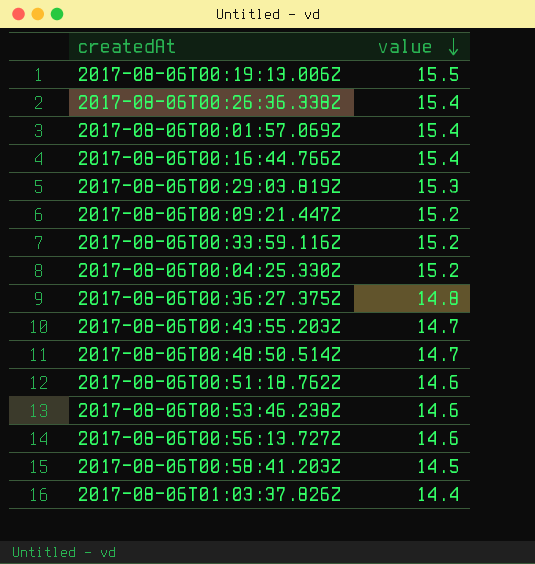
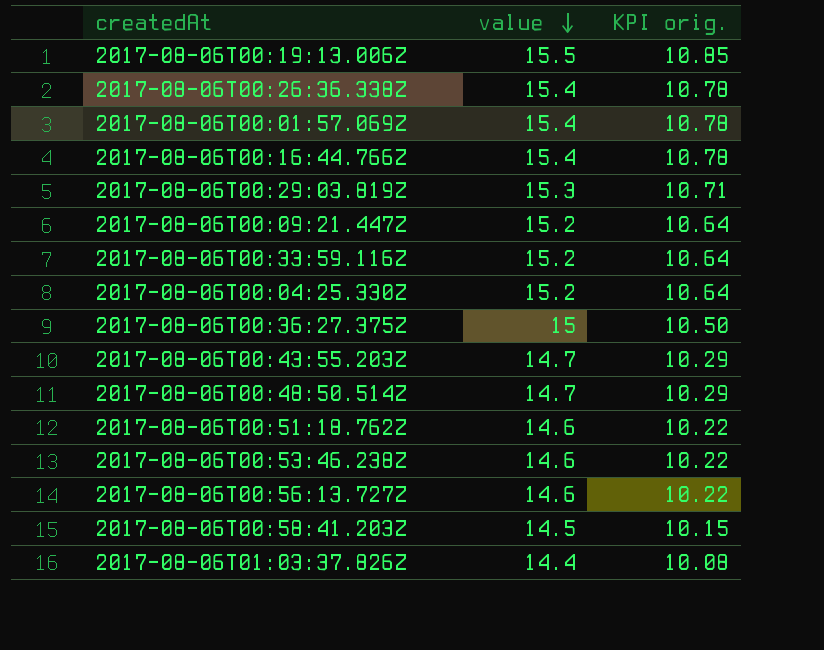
column KPI orig. | formula: none -> [value] * 0.7
2017-08-06T00:36:27.375Z | value: 14.8 -> 15

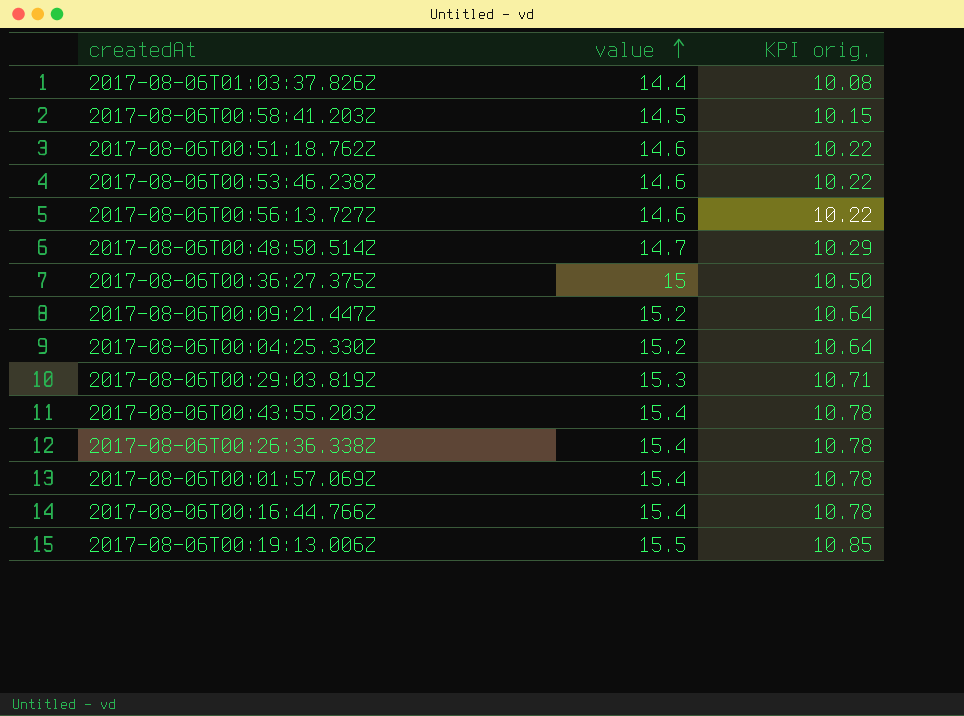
row order: value descending -> value ascending
row 2017-08-06T00:33:59.116Z: 15.2 | 10.64 -> none
2017-08-06T00:43:55.203Z | value: 14.7 -> 15.4
2017-08-06T00:43:55.203Z | KPI orig.: 10.29 -> 10.78

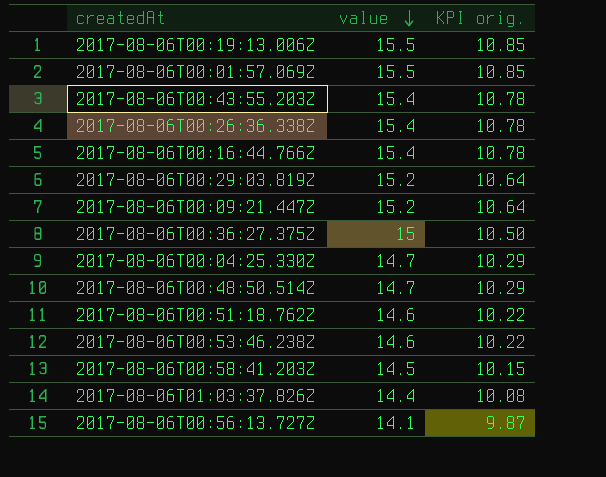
row order: value ascending -> value descending
2017-08-06T00:01:57.069Z | value: 15.4 -> 15.5
2017-08-06T00:01:57.069Z | KPI orig.: 10.78 -> 10.85
2017-08-06T00:29:03.819Z | value: 15.3 -> 15.2
2017-08-06T00:29:03.819Z | KPI orig.: 10.71 -> 10.64
2017-08-06T00:04:25.330Z | value: 15.2 -> 14.7
2017-08-06T00:04:25.330Z | KPI orig.: 10.64 -> 10.29
2017-08-06T00:56:13.727Z | value: 14.6 -> 14.1
2017-08-06T00:56:13.727Z | KPI orig.: 10.22 -> 9.87

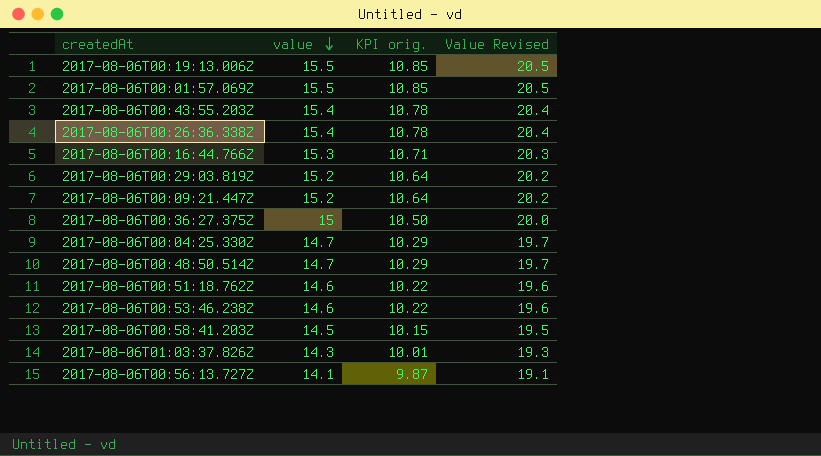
column Value Revised | formula: none -> [value] + 5
2017-08-06T00:16:44.766Z | value: 15.4 -> 15.3
2017-08-06T00:16:44.766Z | KPI orig.: 10.78 -> 10.71
2017-08-06T01:03:37.826Z | value: 14.4 -> 14.3
2017-08-06T01:03:37.826Z | KPI orig.: 10.08 -> 10.01

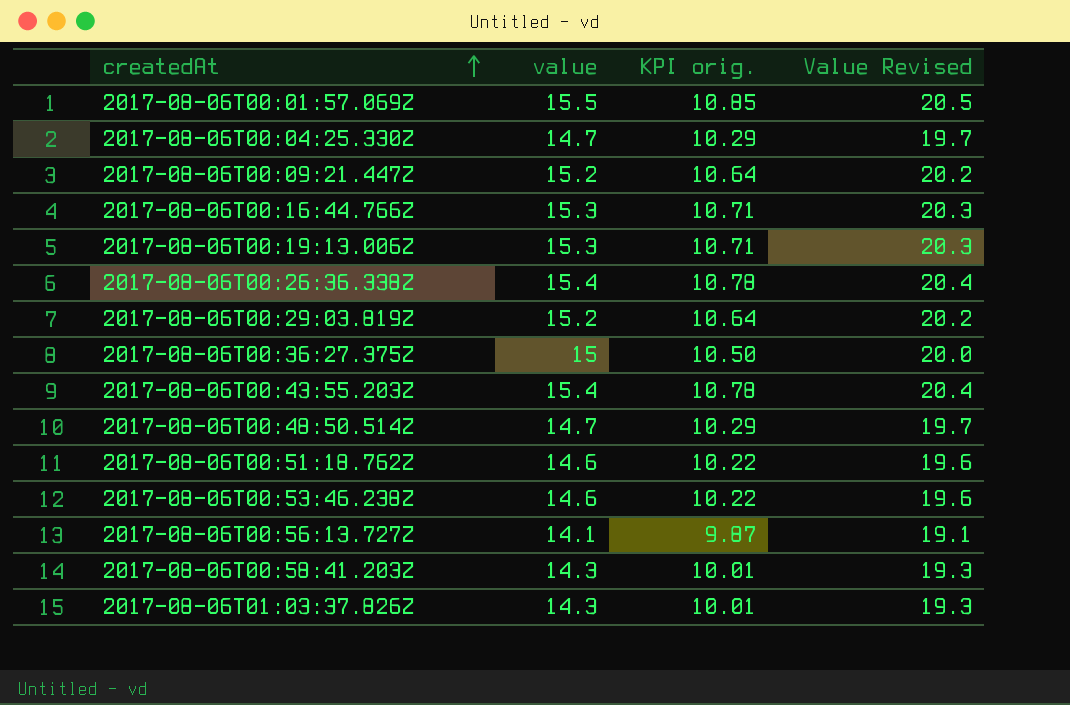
row order: value descending -> createdAt ascending
2017-08-06T00:19:13.006Z | value: 15.5 -> 15.3
2017-08-06T00:19:13.006Z | KPI orig.: 10.85 -> 10.71
2017-08-06T00:19:13.006Z | Value Revised: 20.5 -> 20.3
2017-08-06T00:58:41.203Z | value: 14.5 -> 14.3
2017-08-06T00:58:41.203Z | KPI orig.: 10.15 -> 10.01
2017-08-06T00:58:41.203Z | Value Revised: 19.5 -> 19.3

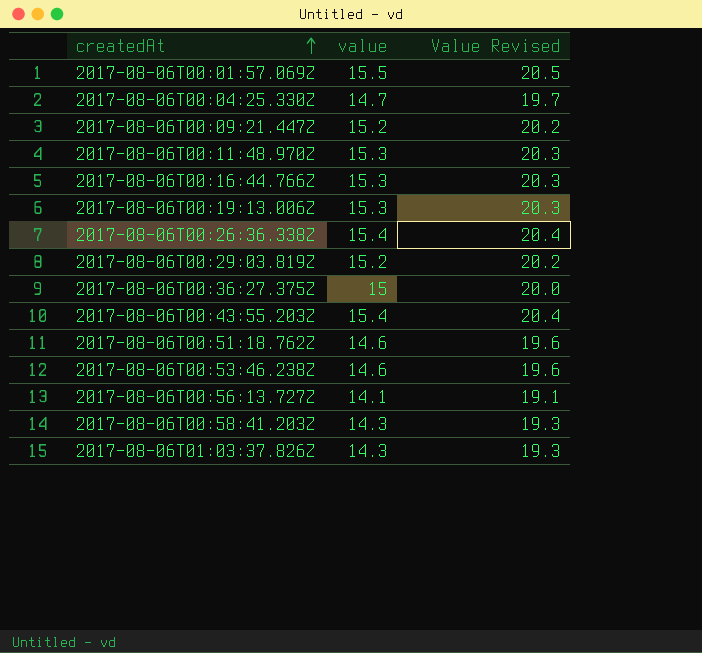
column KPI orig. | formula: [value] * 0.7 -> none
row 2017-08-06T00:48:50.514Z: 14.7 | 10.29 | 19.7 -> none
row 2017-08-06T00:11:48.970Z: none -> 15.3 | 20.3

